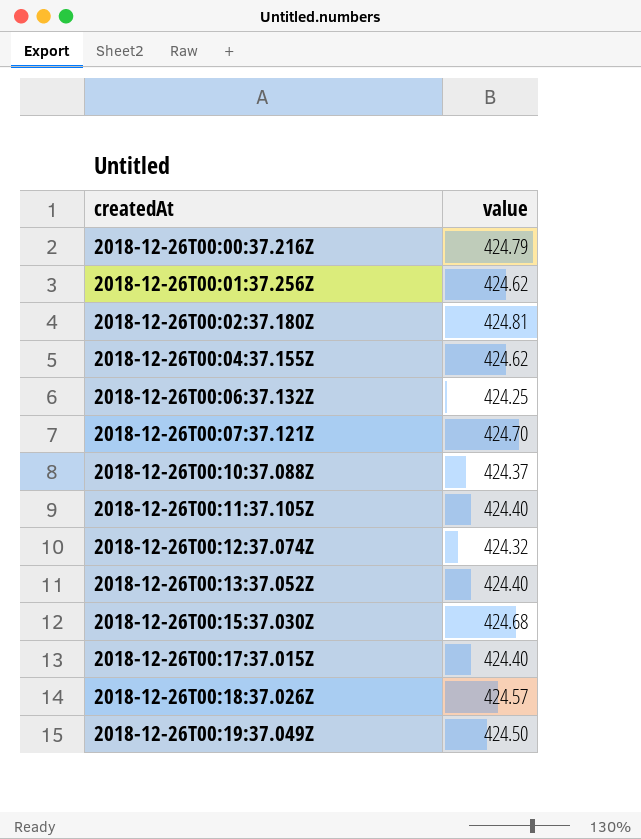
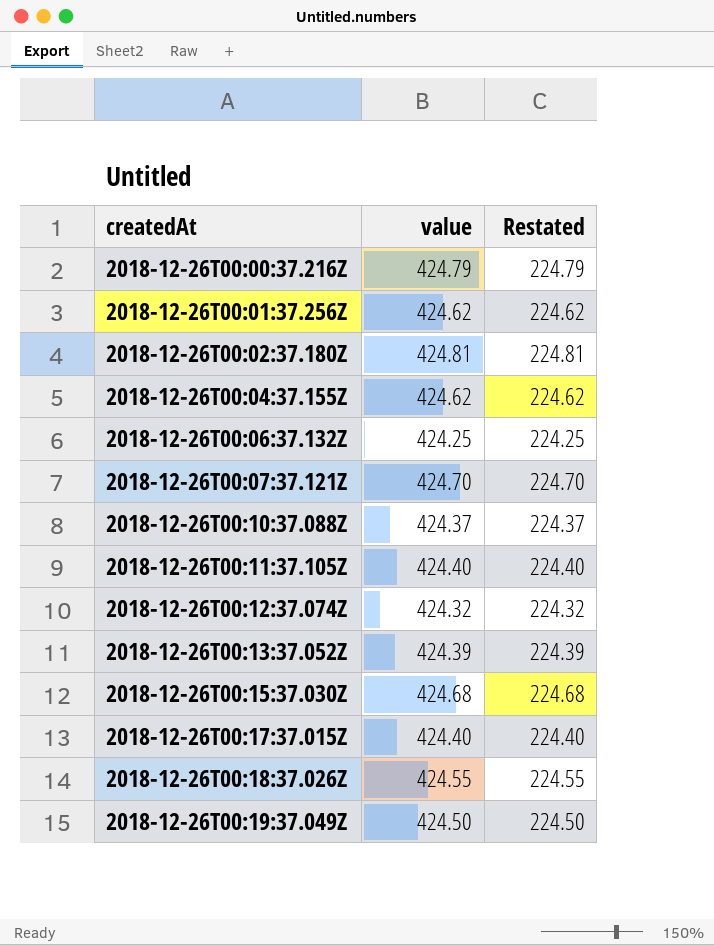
column Restated | formula: none -> [value] - 200
2018-12-26T00:13:37.052Z | value: 424.40 -> 424.39
2018-12-26T00:18:37.026Z | value: 424.57 -> 424.55

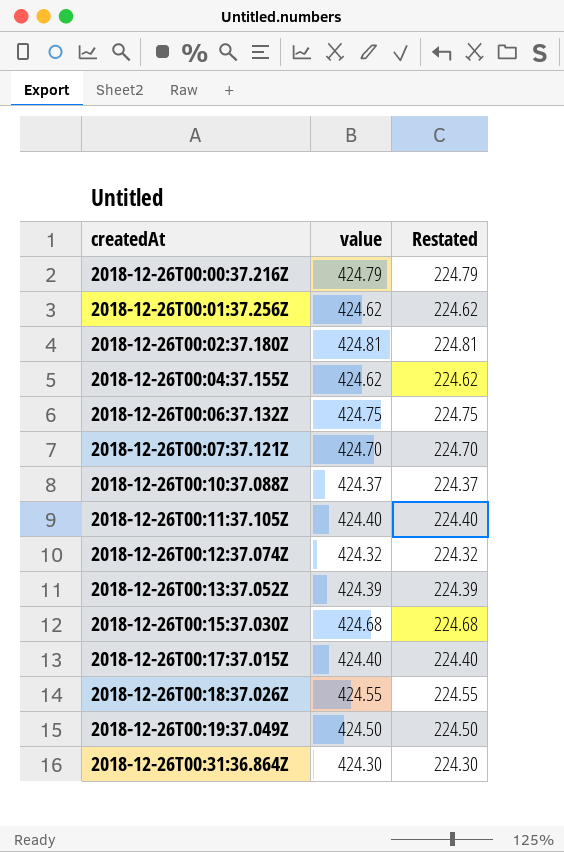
2018-12-26T00:06:37.132Z | value: 424.25 -> 424.75
2018-12-26T00:06:37.132Z | Restated: 224.25 -> 224.75
row 2018-12-26T00:31:36.864Z: none -> 424.30 | 224.30

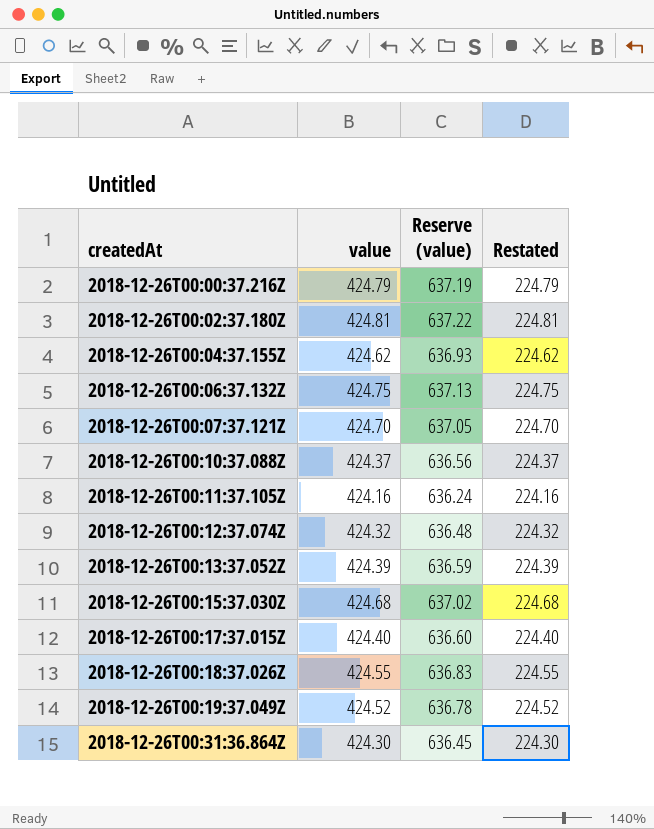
column Reserve (value) | formula: none -> [value] * 1.5
row 2018-12-26T00:01:37.256Z: 424.62 | 224.62 -> none
2018-12-26T00:11:37.105Z | value: 424.40 -> 424.16
2018-12-26T00:11:37.105Z | Restated: 224.40 -> 224.16
2018-12-26T00:19:37.049Z | value: 424.50 -> 424.52
2018-12-26T00:19:37.049Z | Restated: 224.50 -> 224.52

